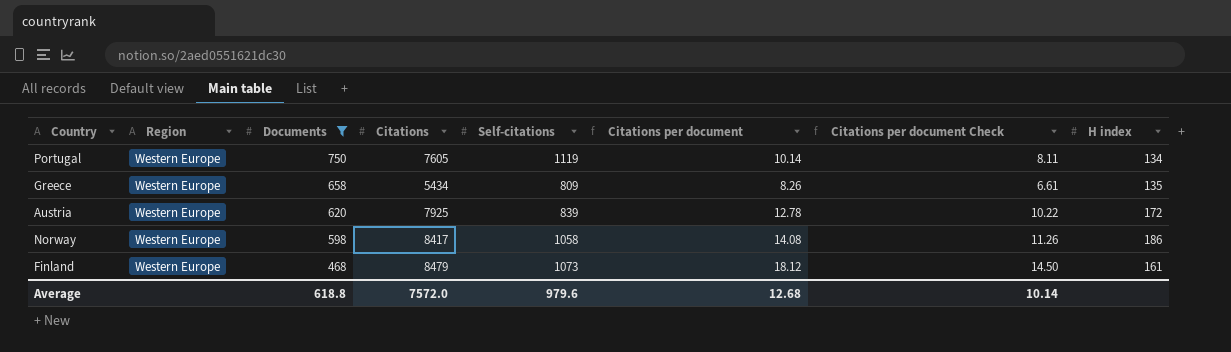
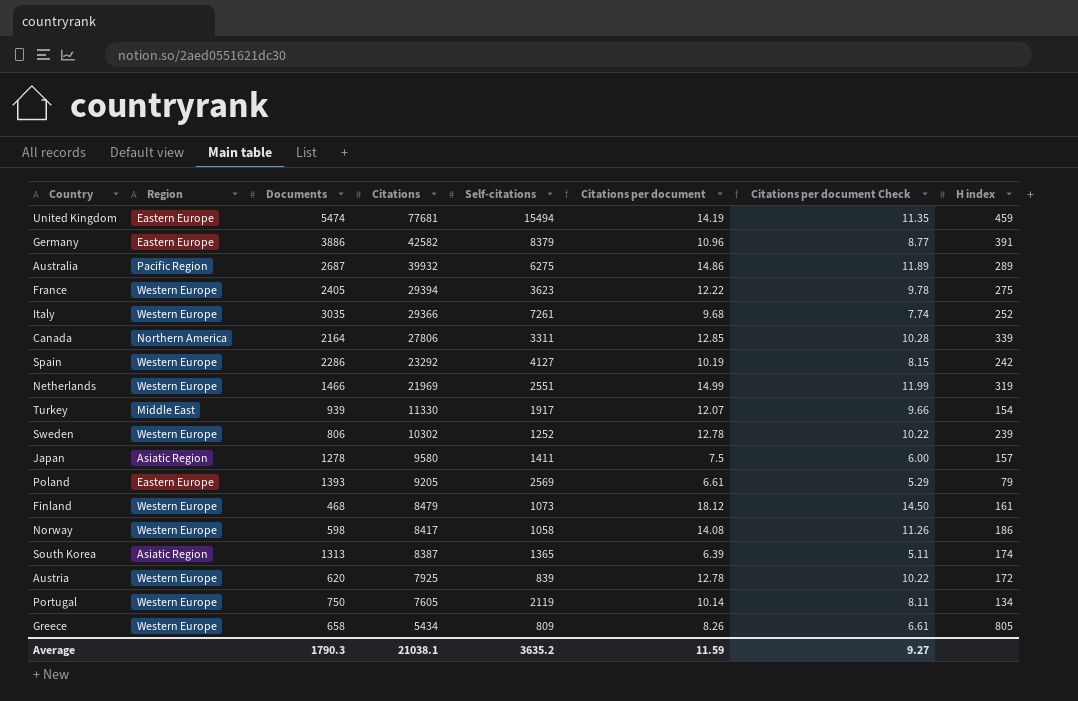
filter: Documents <= 750 -> none
row order: Documents descending -> Citations descending
Portugal | Self-citations: 1119 -> 2119
Greece | H index: 135 -> 805
Average | Documents: 618.8 -> 1790.3
Average | Citations: 7572.0 -> 21038.1
Average | Self-citations: 979.6 -> 3635.2
Average | Citations per document: 12.68 -> 11.59
Average | Citations per document Check: 10.14 -> 9.27

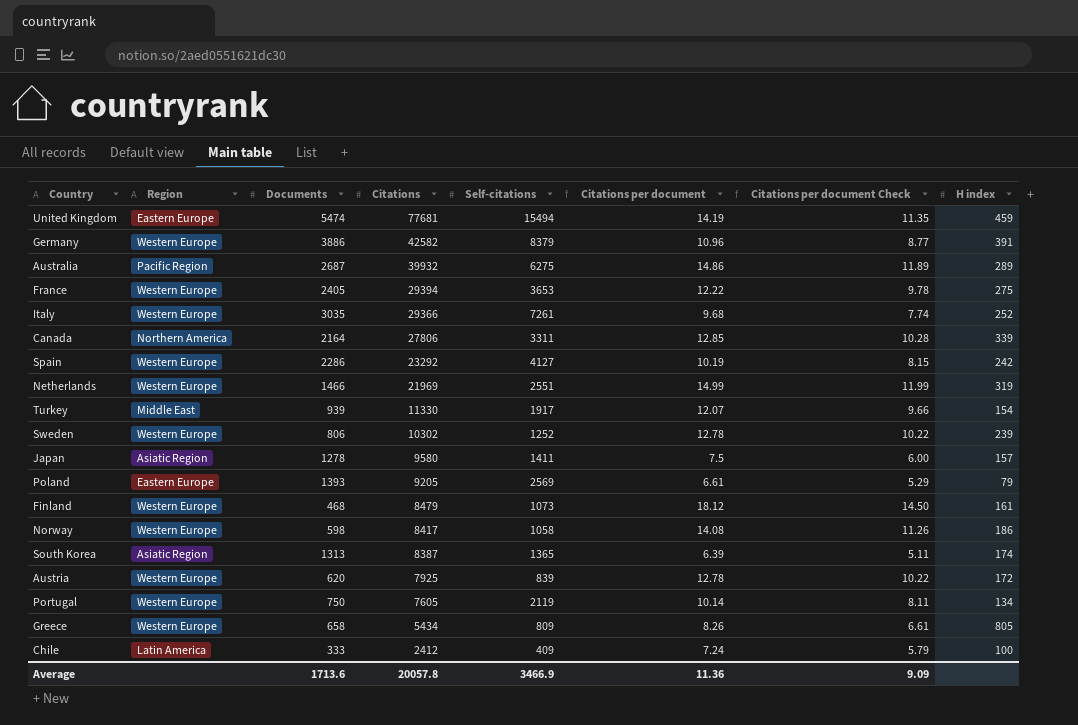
Germany | Region: Eastern Europe -> Western Europe
France | Self-citations: 3623 -> 3653
row Chile: none -> Latin America | 333 | 2412 | 409 | 7.24 | 5.79 | 100
Average | Documents: 1790.3 -> 1713.6
Average | Citations: 21038.1 -> 20057.8
Average | Self-citations: 3635.2 -> 3466.9
Average | Citations per document: 11.59 -> 11.36
Average | Citations per document Check: 9.27 -> 9.09

